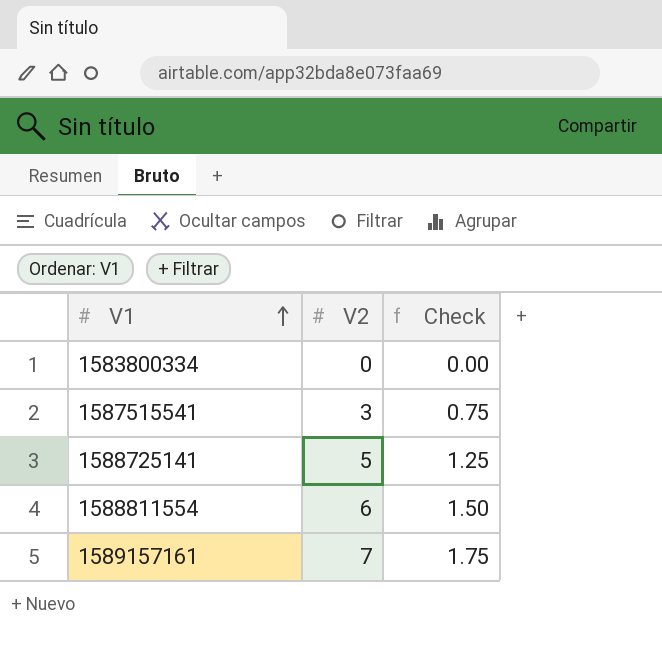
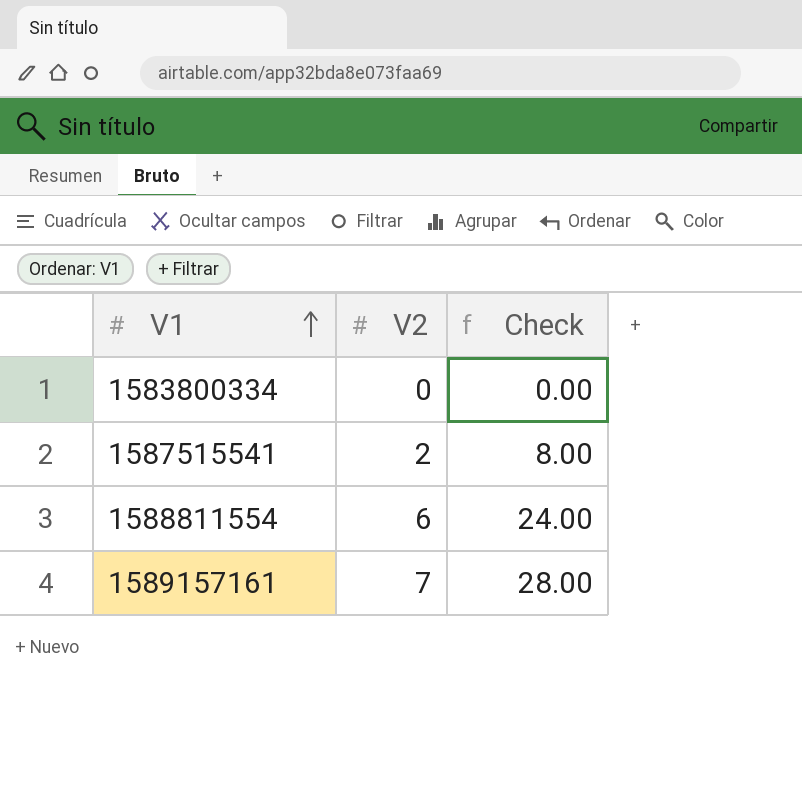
column Check | formula: [V2] * 0.25 -> [V2] * 4
row 1588725141: 5 | 1.25 -> none
1587515541 | V2: 3 -> 2

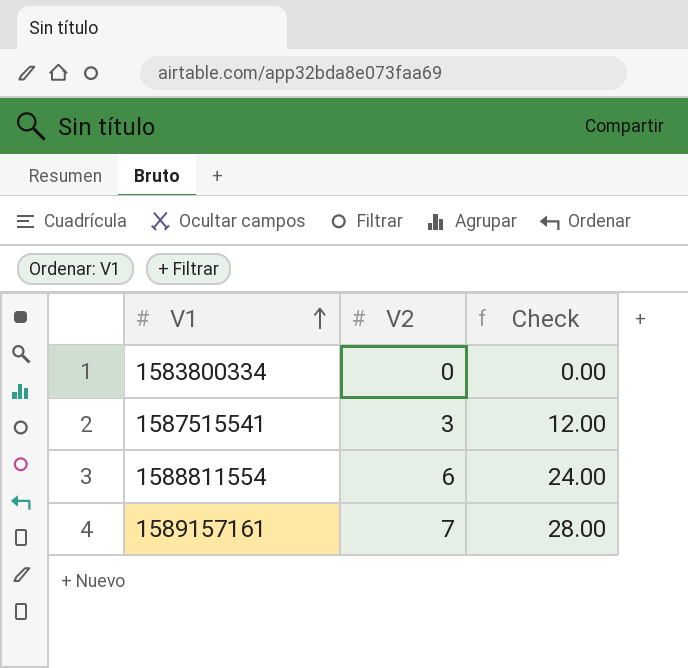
1587515541 | V2: 2 -> 3
1587515541 | Check: 8.00 -> 12.00

